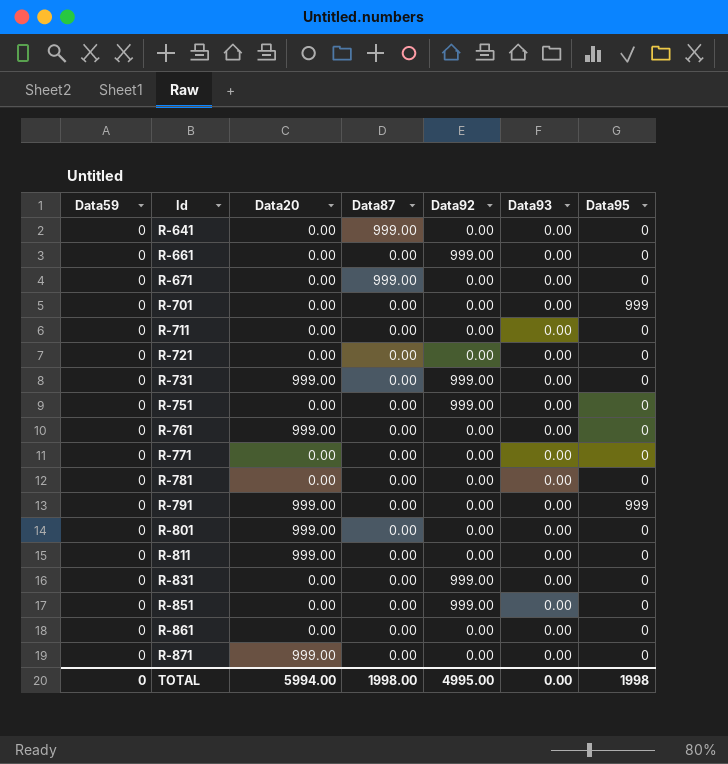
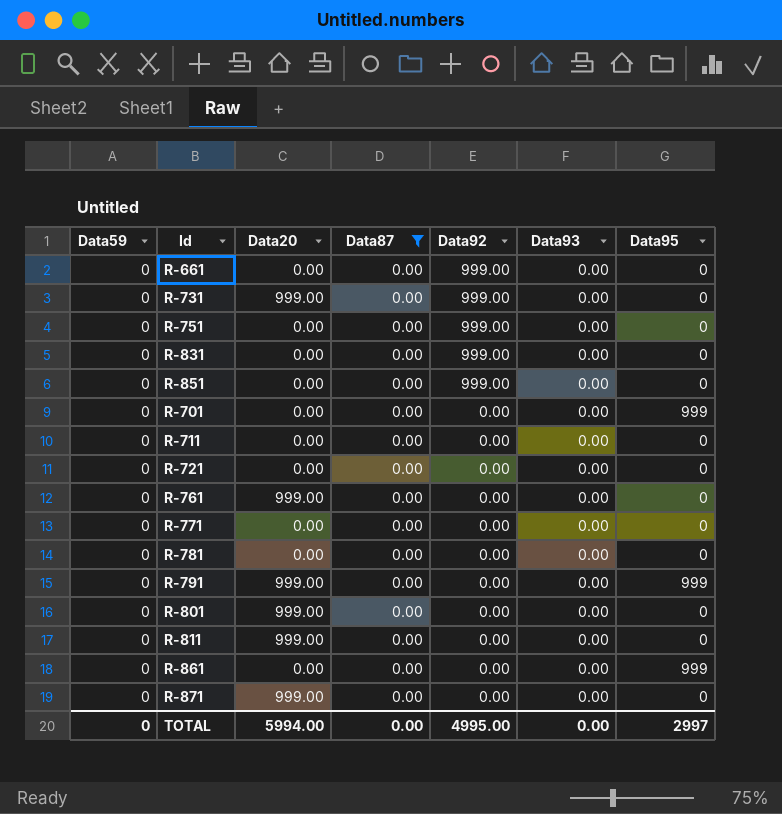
filter: none -> Data87 = 0.00
row order: Id ascending -> Data92 descending
R-861 | Data95: 0 -> 999
TOTAL | Data87: 1998.00 -> 0.00
TOTAL | Data95: 1998 -> 2997

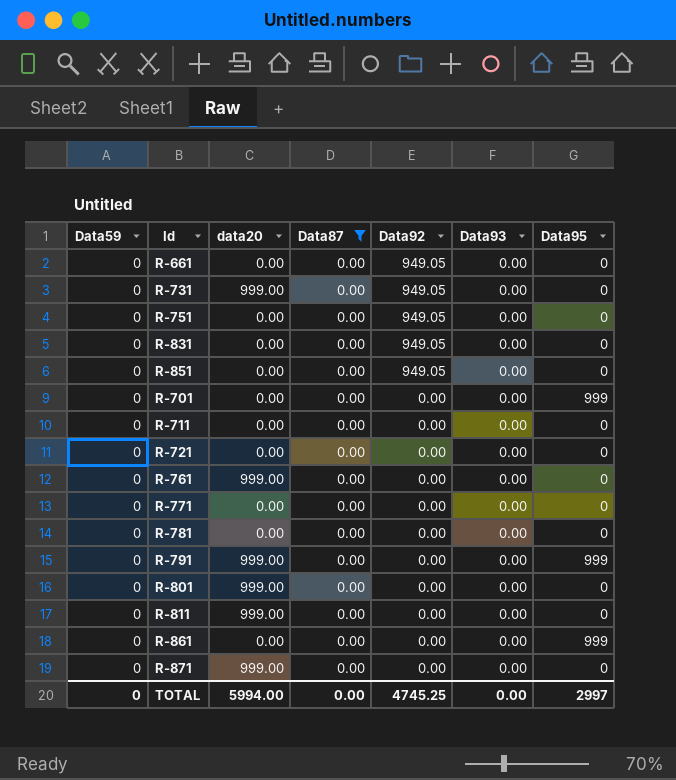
column name: Data20 -> data20
R-661 | Data92: 999.00 -> 949.05
R-731 | Data92: 999.00 -> 949.05
R-751 | Data92: 999.00 -> 949.05
R-831 | Data92: 999.00 -> 949.05
R-851 | Data92: 999.00 -> 949.05
TOTAL | Data92: 4995.00 -> 4745.25

